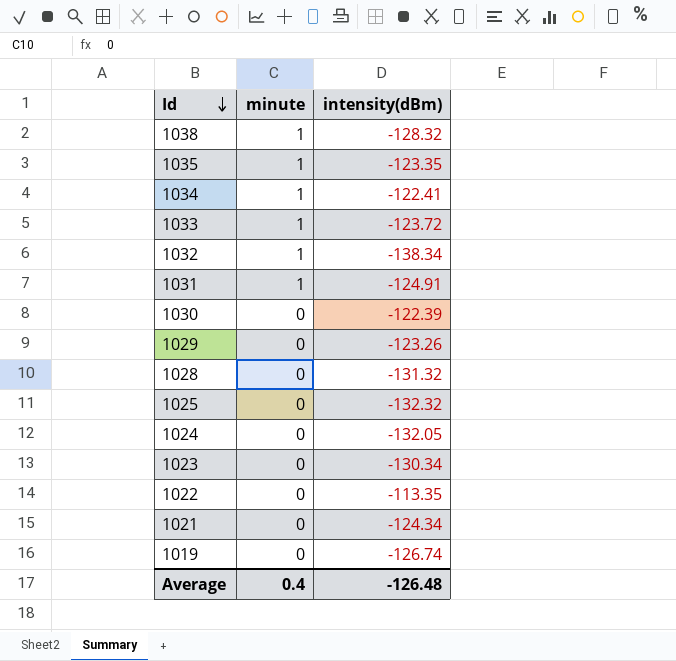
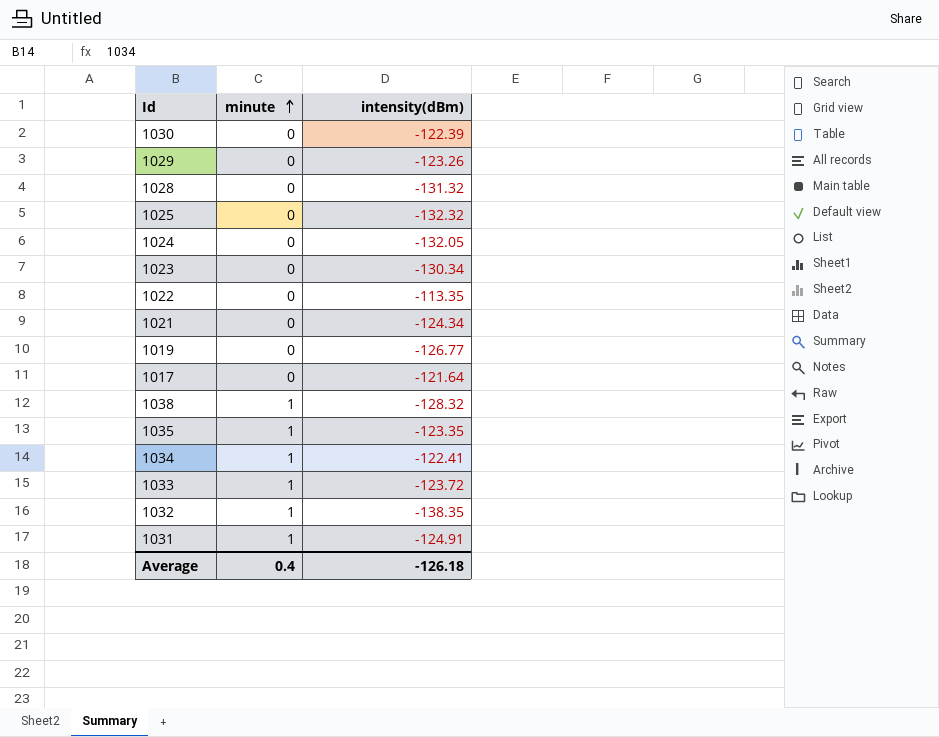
row order: Id descending -> minute ascending
1019 | intensity(dBm): -126.74 -> -126.77
row 1017: none -> 0 | -121.64
1032 | intensity(dBm): -138.34 -> -138.35
Average | intensity(dBm): -126.48 -> -126.18

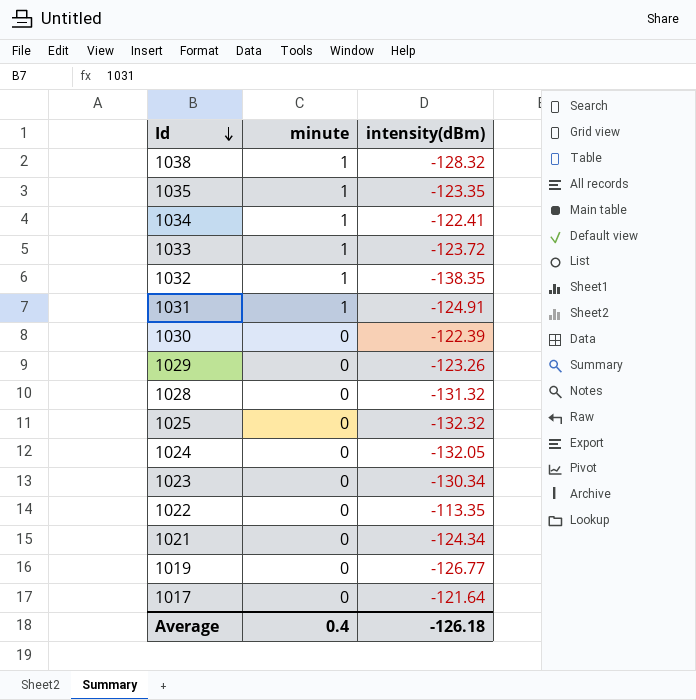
row order: minute ascending -> Id descending

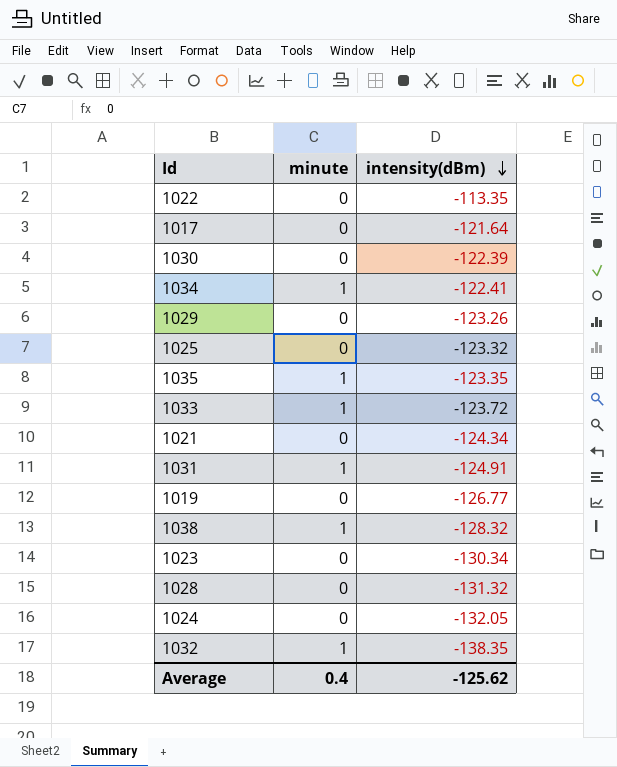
row order: Id descending -> intensity(dBm) descending
1025 | intensity(dBm): -132.32 -> -123.32
Average | intensity(dBm): -126.18 -> -125.62

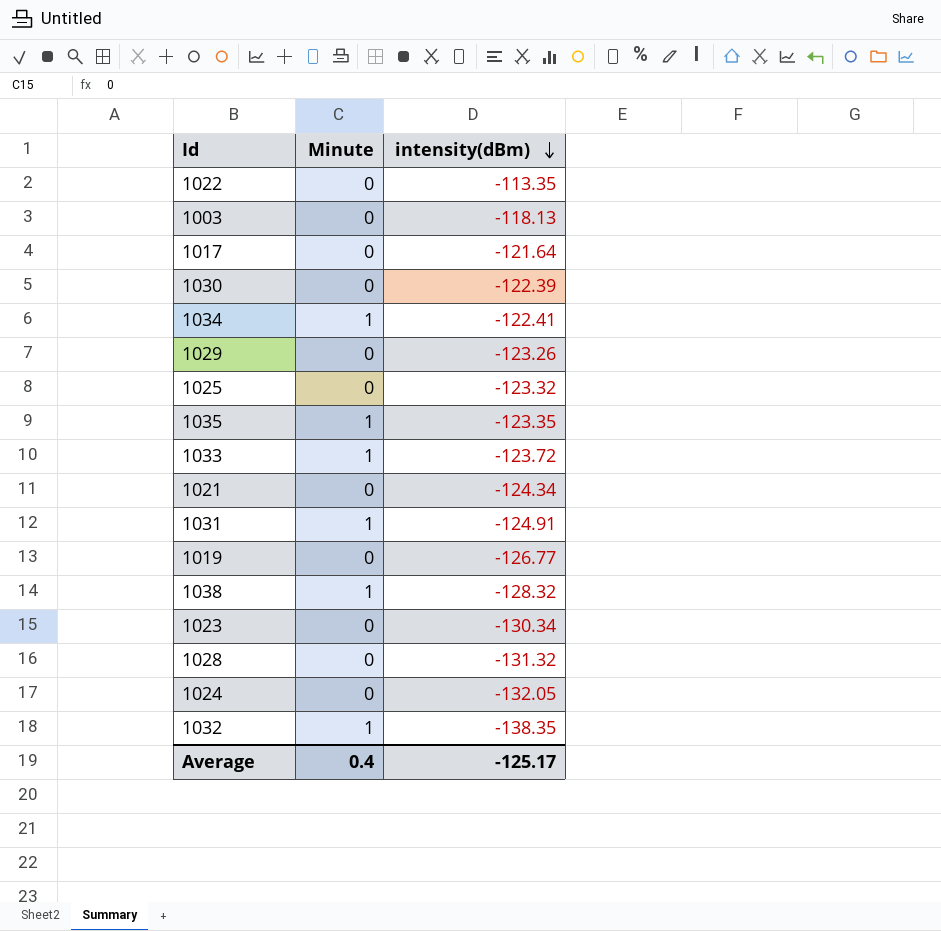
column name: minute -> Minute
row 1003: none -> 0 | -118.13
Average | intensity(dBm): -125.62 -> -125.17

